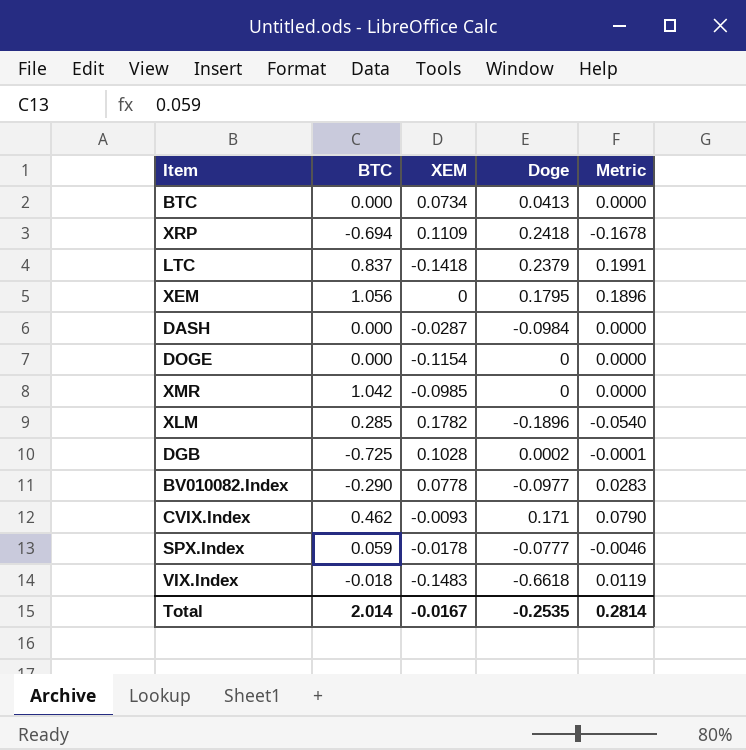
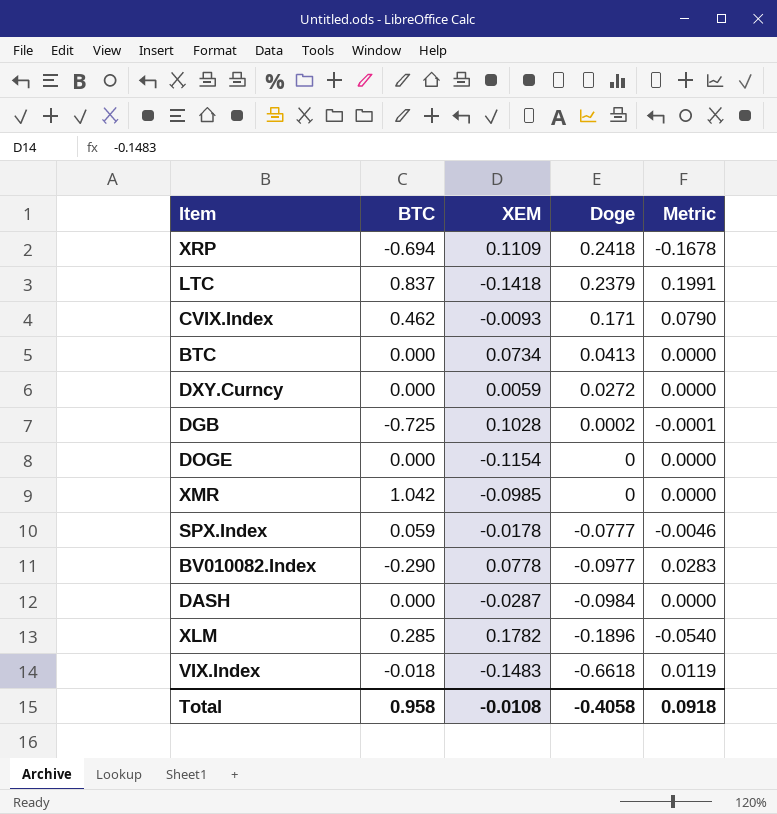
row order: none -> Doge descending
row XEM: 1.056 | 0 | 0.1795 | 0.1896 -> none
row DXY.Curncy: none -> 0.000 | 0.0059 | 0.0272 | 0.0000
Total | BTC: 2.014 -> 0.958
Total | XEM: -0.0167 -> -0.0108
Total | Doge: -0.2535 -> -0.4058
Total | Metric: 0.2814 -> 0.0918

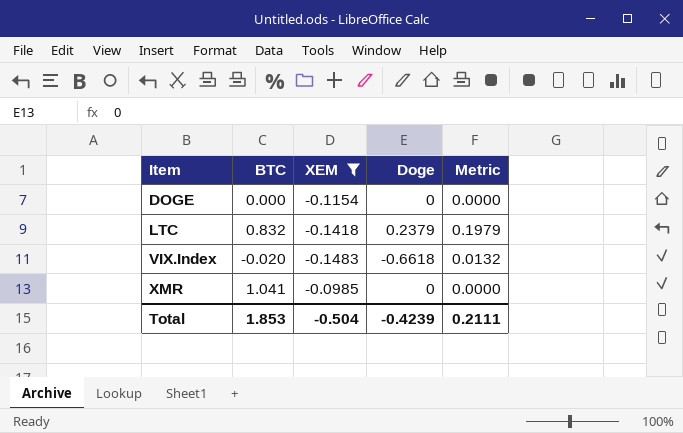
filter: none -> XEM <= -0.0985
row order: Doge descending -> Item ascending
LTC | BTC: 0.837 -> 0.832
LTC | Metric: 0.1991 -> 0.1979
VIX.Index | BTC: -0.018 -> -0.020
VIX.Index | Metric: 0.0119 -> 0.0132
XMR | BTC: 1.042 -> 1.041
Total | BTC: 0.958 -> 1.853
Total | XEM: -0.0108 -> -0.504
Total | Doge: -0.4058 -> -0.4239
Total | Metric: 0.0918 -> 0.2111

